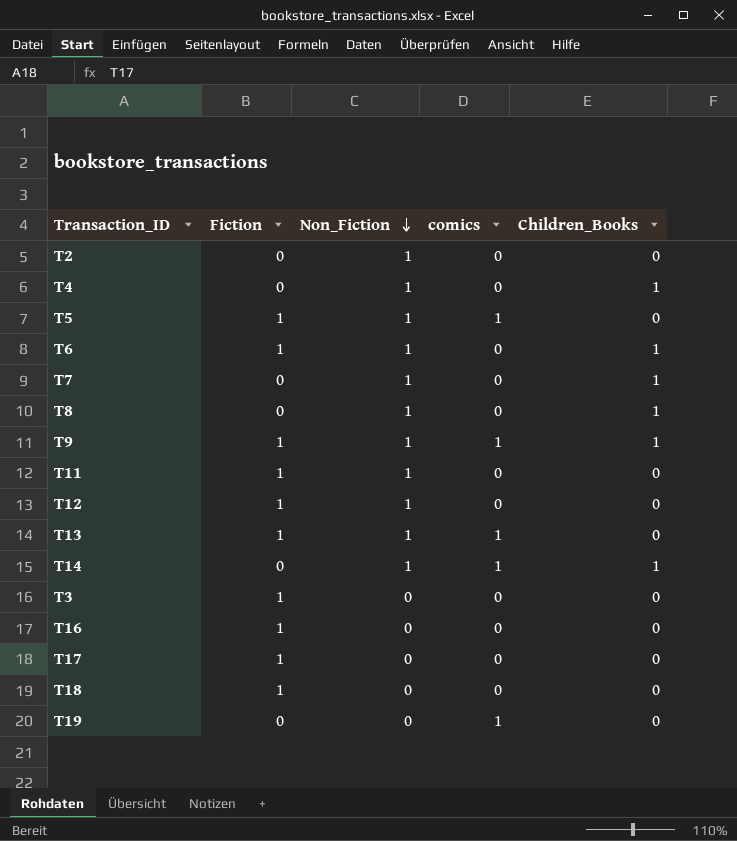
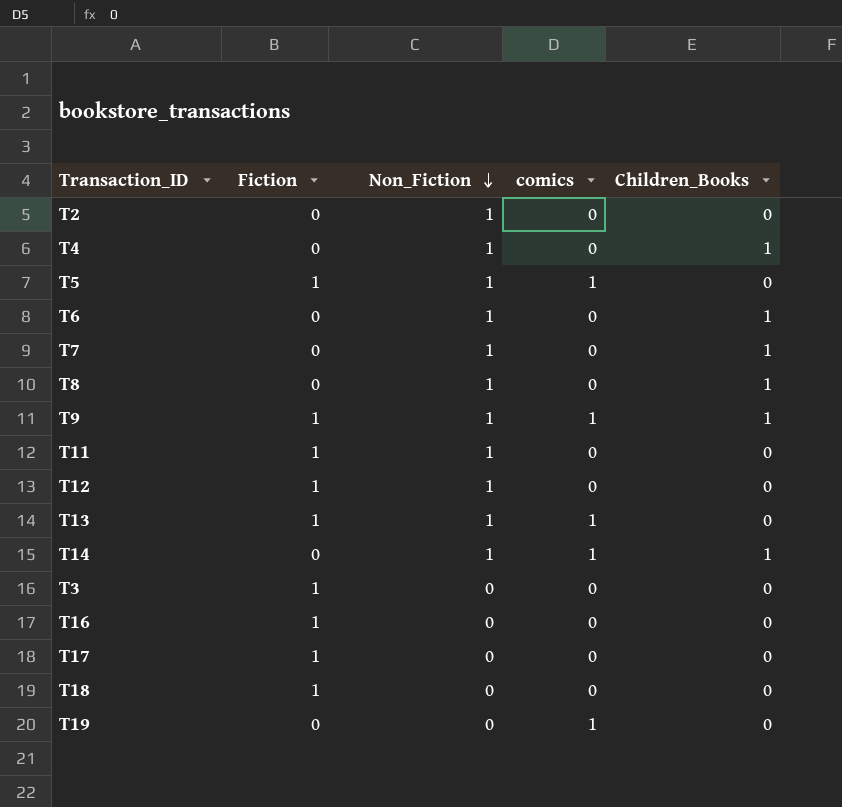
T6 | Fiction: 1 -> 0

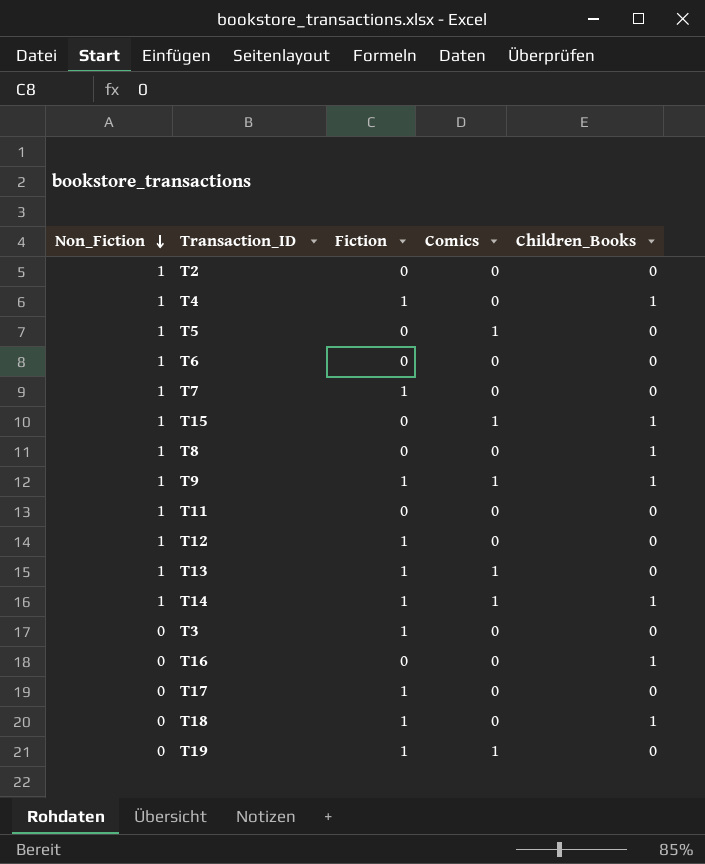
column Non_Fiction | position: 3 -> 1
column name: comics -> Comics
T4 | Fiction: 0 -> 1
T5 | Fiction: 1 -> 0
T6 | Children_Books: 1 -> 0
T7 | Fiction: 0 -> 1
T7 | Children_Books: 1 -> 0
row T15: none -> 1 | 0 | 1 | 1
T11 | Fiction: 1 -> 0
T14 | Fiction: 0 -> 1
T16 | Fiction: 1 -> 0
T16 | Children_Books: 0 -> 1
T18 | Children_Books: 0 -> 1
T19 | Fiction: 0 -> 1

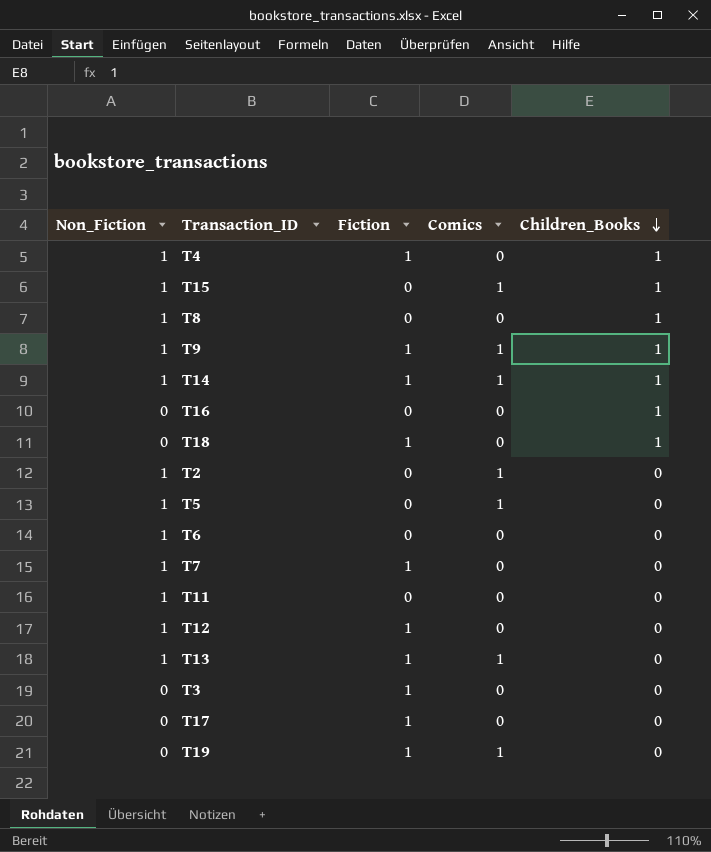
row order: Non_Fiction descending -> Children_Books descending
T2 | Comics: 0 -> 1

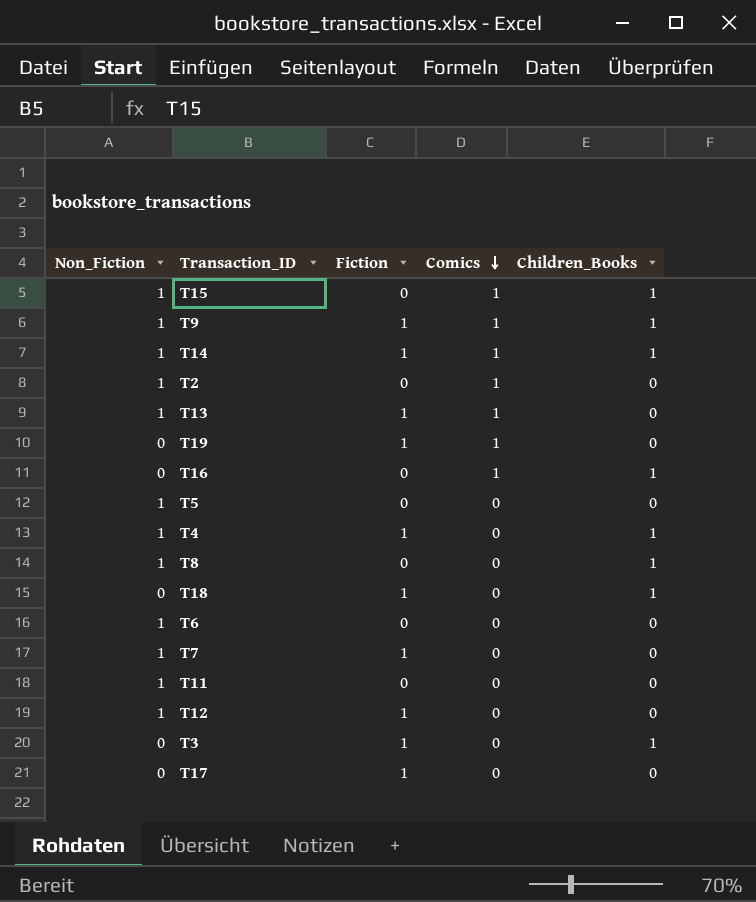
row order: Children_Books descending -> Comics descending
T16 | Comics: 0 -> 1
T5 | Comics: 1 -> 0
T3 | Children_Books: 0 -> 1

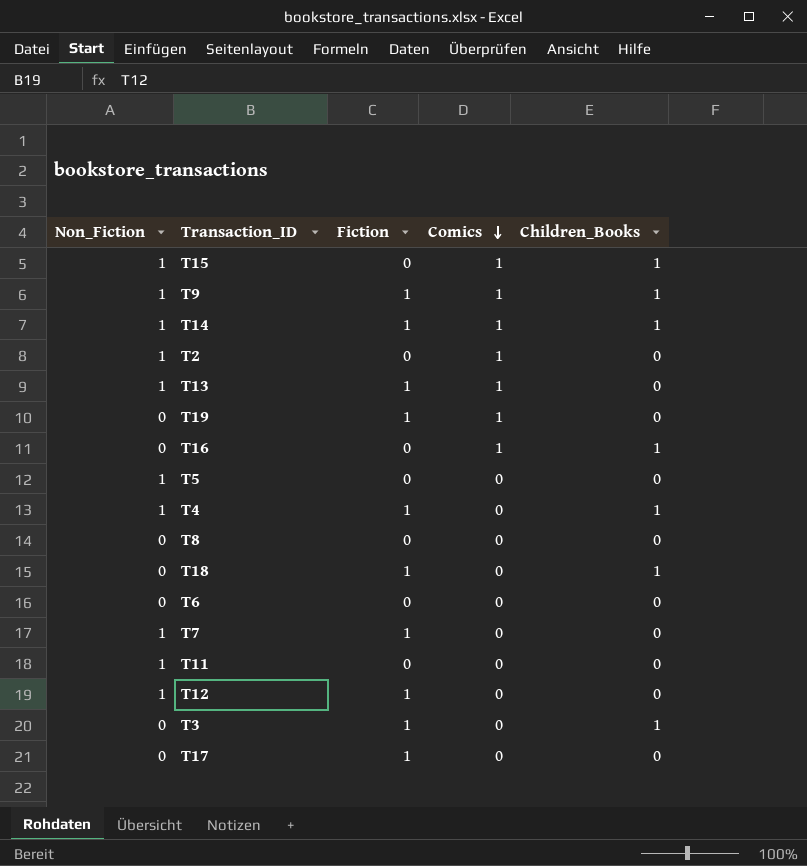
T8 | Non_Fiction: 1 -> 0
T8 | Children_Books: 1 -> 0
T6 | Non_Fiction: 1 -> 0

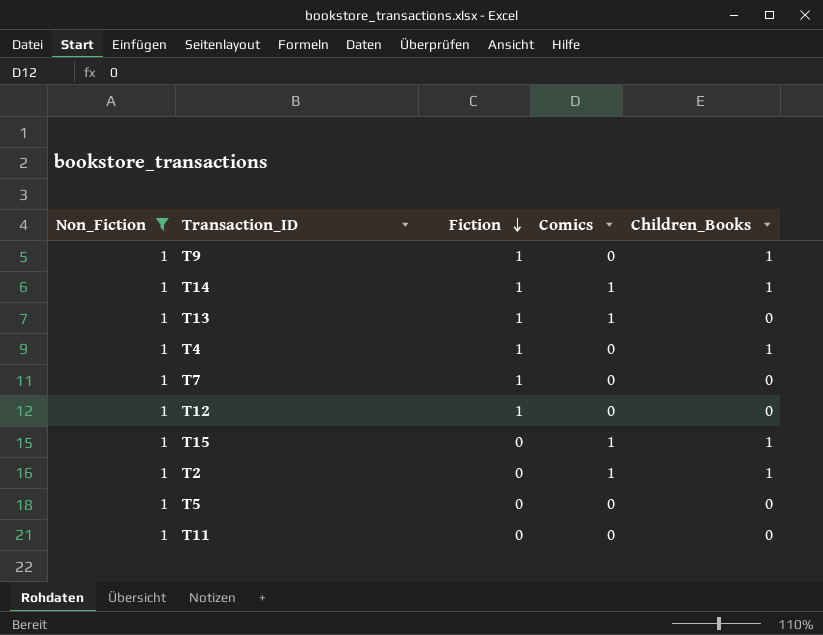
filter: none -> Non_Fiction = 1
row order: Comics descending -> Fiction descending
T9 | Comics: 1 -> 0
T2 | Children_Books: 0 -> 1

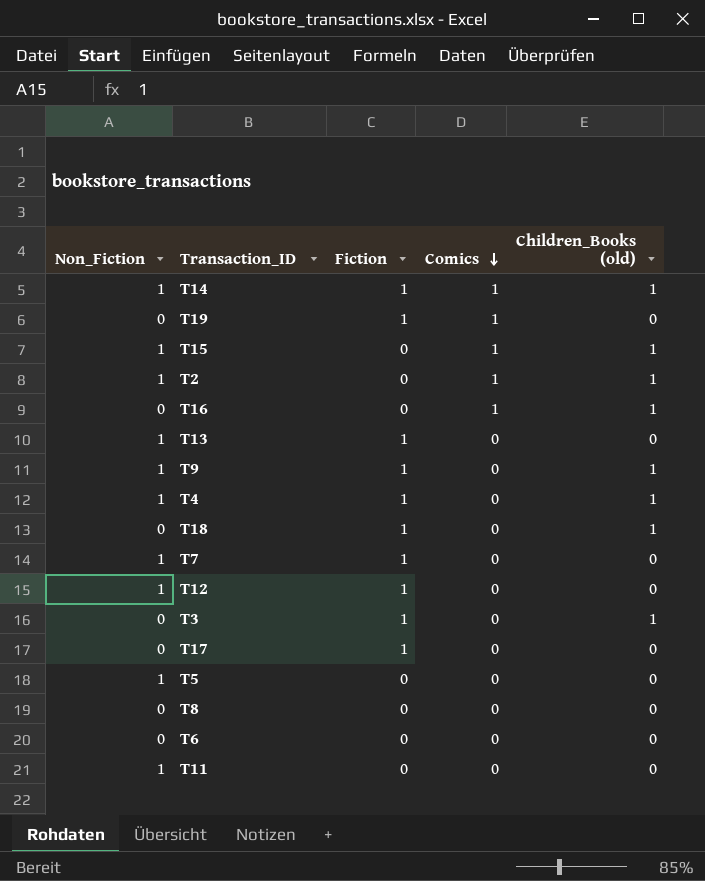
filter: Non_Fiction = 1 -> none
row order: Fiction descending -> Comics descending
column name: Children_Books -> Children_Books (old)
T13 | Comics: 1 -> 0

